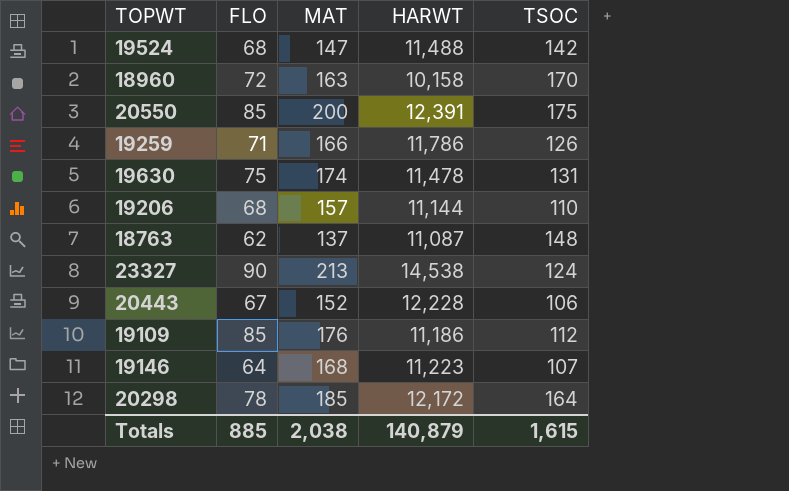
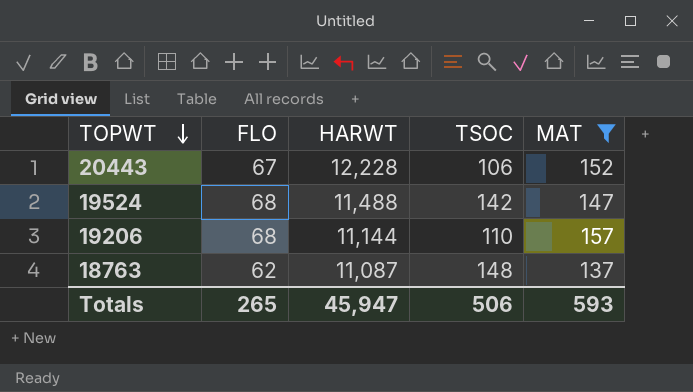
filter: none -> MAT <= 157
row order: none -> TOPWT descending
column MAT | position: 3 -> 5
Totals | FLO: 885 -> 265
Totals | HARWT: 140,879 -> 45,947
Totals | TSOC: 1,615 -> 506
Totals | MAT: 2,038 -> 593

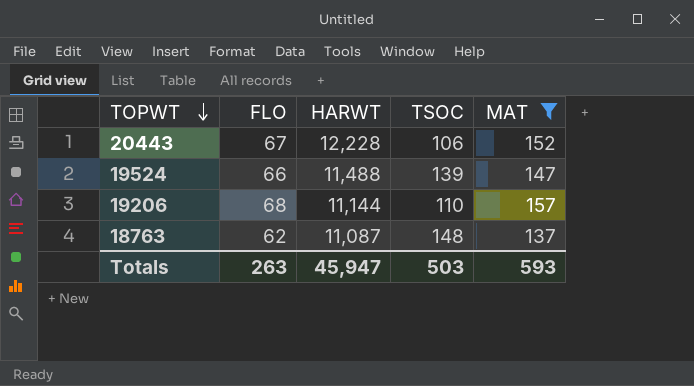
19524 | FLO: 68 -> 66
19524 | TSOC: 142 -> 139
Totals | FLO: 265 -> 263
Totals | TSOC: 506 -> 503

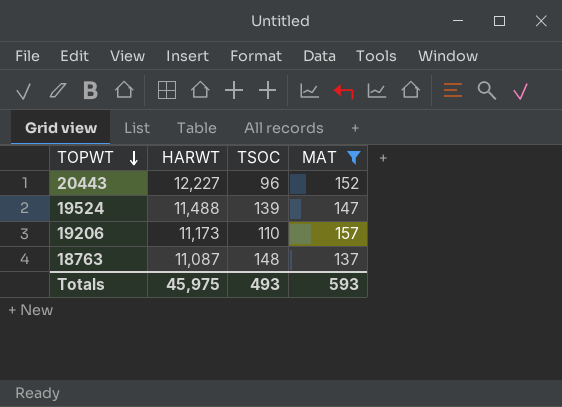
column FLO | position: 2 -> none
20443 | HARWT: 12,228 -> 12,227
20443 | TSOC: 106 -> 96
19206 | HARWT: 11,144 -> 11,173
Totals | HARWT: 45,947 -> 45,975
Totals | TSOC: 503 -> 493

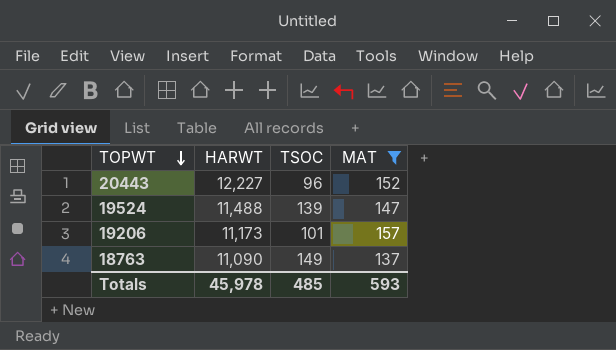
19206 | TSOC: 110 -> 101
18763 | HARWT: 11,087 -> 11,090
18763 | TSOC: 148 -> 149
Totals | HARWT: 45,975 -> 45,978
Totals | TSOC: 493 -> 485

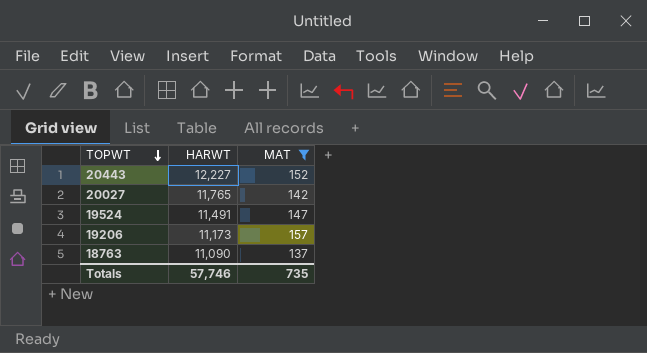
column TSOC | position: 3 -> none
row 20027: none -> 11,765 | 142
19524 | HARWT: 11,488 -> 11,491
Totals | HARWT: 45,978 -> 57,746
Totals | MAT: 593 -> 735

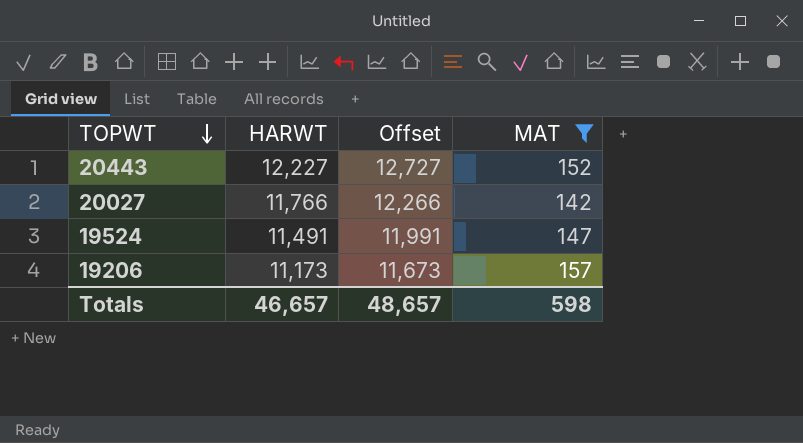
column Offset | formula: none -> [HARWT] + 500
row 18763: 11,090 | 137 -> none
20027 | HARWT: 11,765 -> 11,766
Totals | HARWT: 57,746 -> 46,657
Totals | MAT: 735 -> 598

